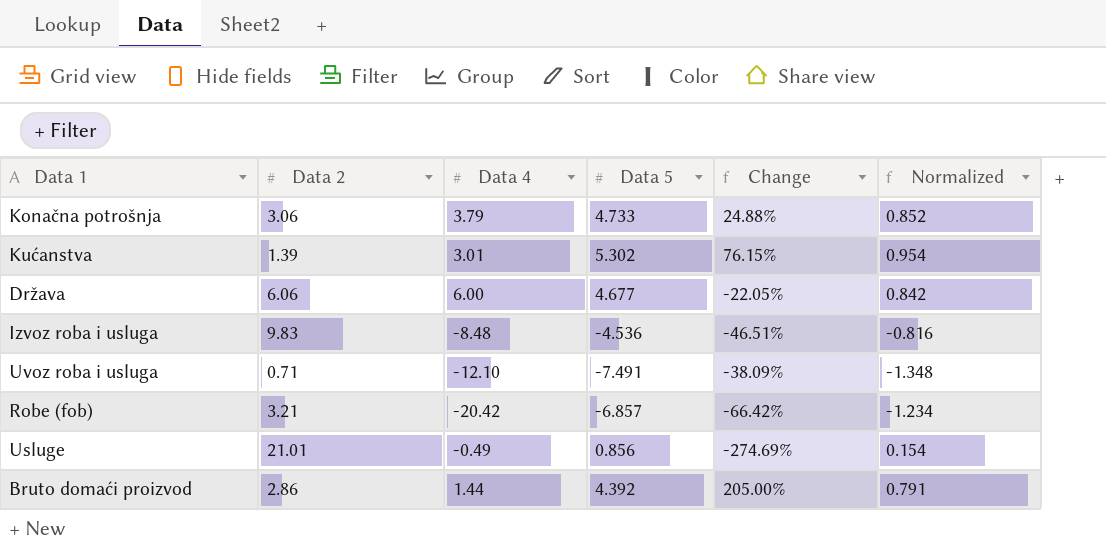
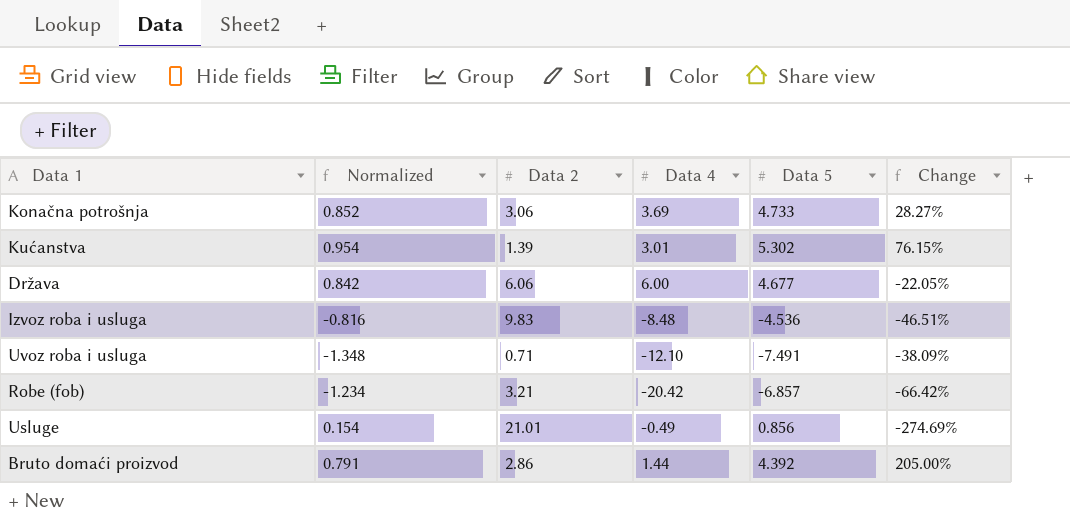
column Normalized | position: 6 -> 2
Konačna potrošnja | Data 4: 3.79 -> 3.69
Konačna potrošnja | Change: 24.88% -> 28.27%

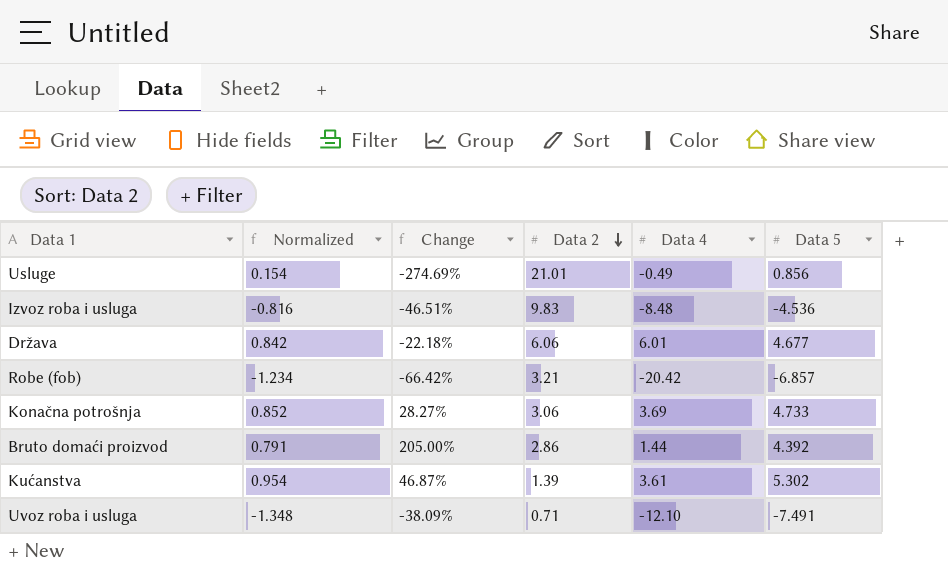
row order: none -> Data 2 descending
column Change | position: 6 -> 3
Država | Change: -22.05% -> -22.18%
Država | Data 4: 6.00 -> 6.01
Kućanstva | Change: 76.15% -> 46.87%
Kućanstva | Data 4: 3.01 -> 3.61

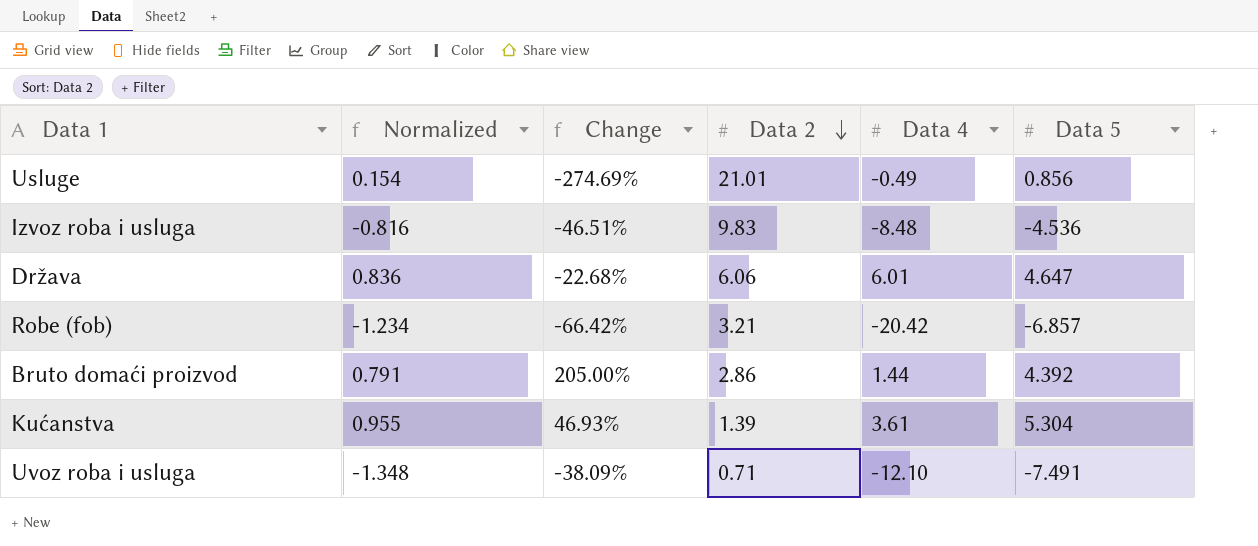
row Konačna potrošnja: 0.852 | 28.27% | 3.06 | 3.69 | 4.733 -> none
Država | Normalized: 0.842 -> 0.836
Država | Change: -22.18% -> -22.68%
Država | Data 5: 4.677 -> 4.647
Kućanstva | Normalized: 0.954 -> 0.955
Kućanstva | Change: 46.87% -> 46.93%
Kućanstva | Data 5: 5.302 -> 5.304

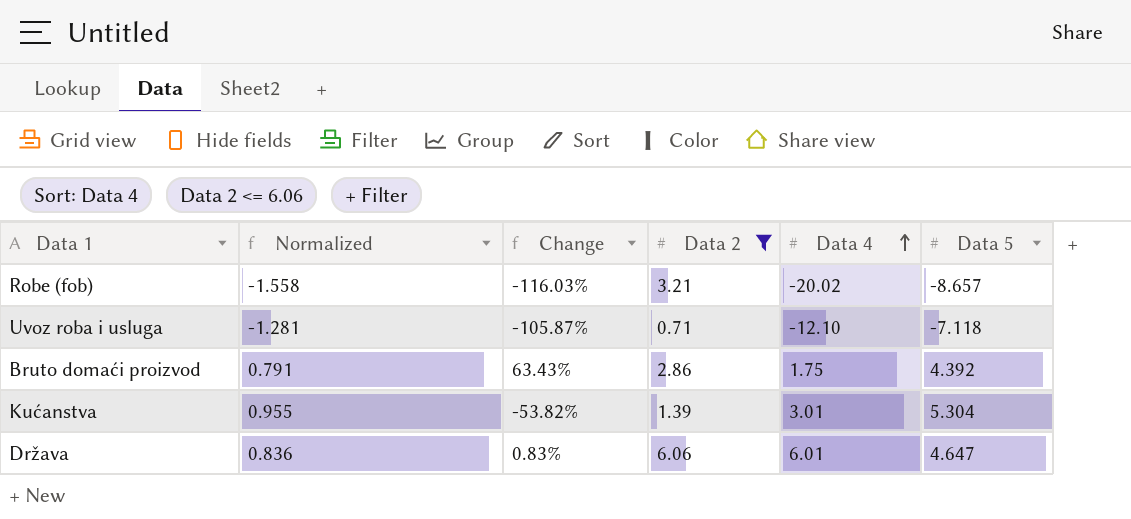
filter: none -> Data 2 <= 6.06
row order: Data 2 descending -> Data 4 ascending
column Change | formula: ([Data 5] - [Data 4]) / [Data 4] -> ([Data 2] - [Data 4]) / [Data 4]
Robe (fob) | Normalized: -1.234 -> -1.558
Robe (fob) | Data 4: -20.42 -> -20.02
Robe (fob) | Data 5: -6.857 -> -8.657
Uvoz roba i usluga | Normalized: -1.348 -> -1.281
Uvoz roba i usluga | Data 5: -7.491 -> -7.118
Bruto domaći proizvod | Data 4: 1.44 -> 1.75
Kućanstva | Data 4: 3.61 -> 3.01

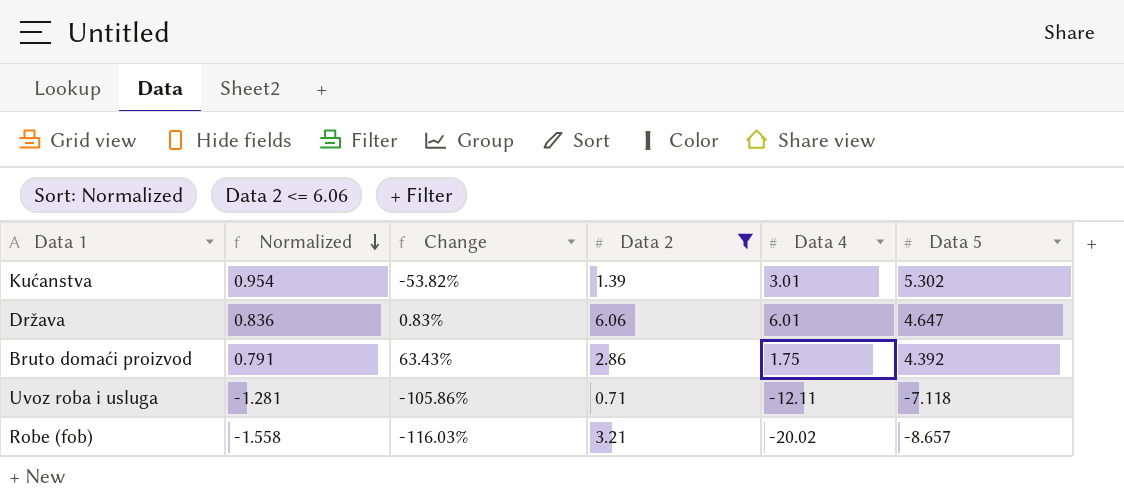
row order: Data 4 ascending -> Normalized descending
Kućanstva | Normalized: 0.955 -> 0.954
Kućanstva | Data 5: 5.304 -> 5.302
Uvoz roba i usluga | Change: -105.87% -> -105.86%
Uvoz roba i usluga | Data 4: -12.10 -> -12.11

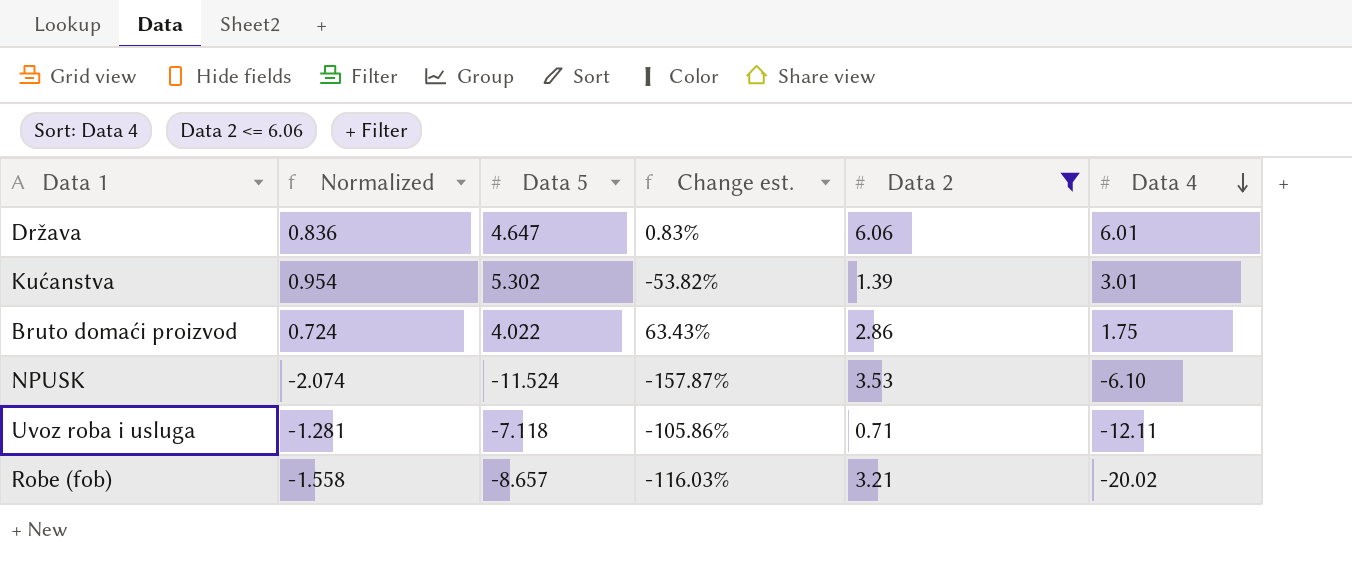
row order: Normalized descending -> Data 4 descending
column Data 5 | position: 6 -> 3
column name: Change -> Change est.
Bruto domaći proizvod | Normalized: 0.791 -> 0.724
Bruto domaći proizvod | Data 5: 4.392 -> 4.022
row NPUSK: none -> -2.074 | -11.524 | -157.87% | 3.53 | -6.10

